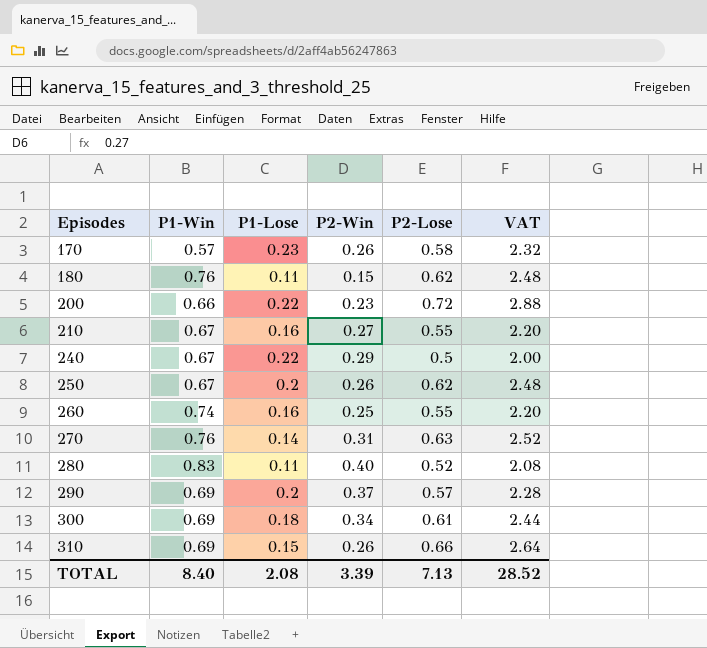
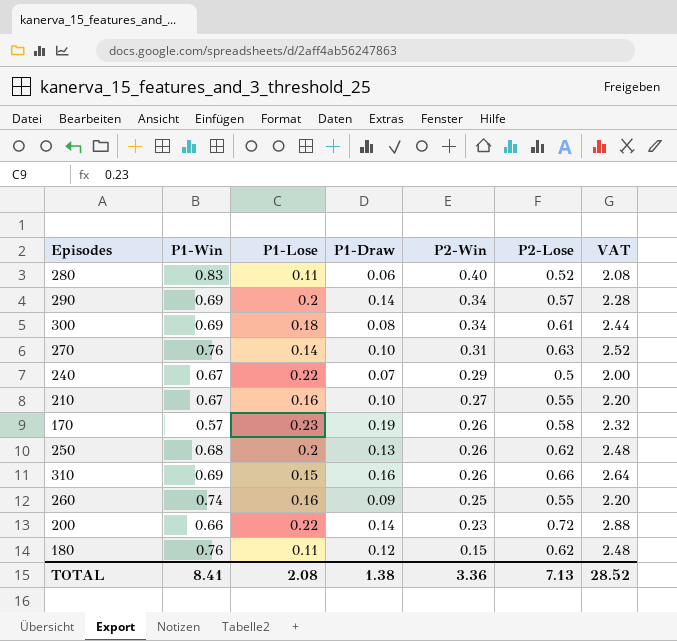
row order: Episodes ascending -> P2-Win descending
column P1-Draw | position: none -> 4
290 | P2-Win: 0.37 -> 0.34
250 | P1-Win: 0.67 -> 0.68
TOTAL | P1-Win: 8.40 -> 8.41
TOTAL | P2-Win: 3.39 -> 3.36

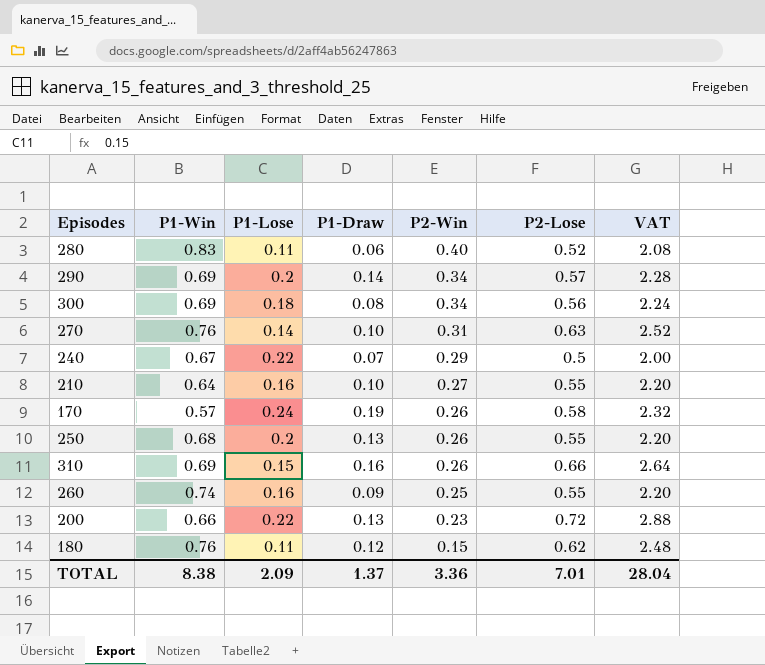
300 | P2-Lose: 0.61 -> 0.56
300 | VAT: 2.44 -> 2.24
210 | P1-Win: 0.67 -> 0.64
170 | P1-Lose: 0.23 -> 0.24
250 | P2-Lose: 0.62 -> 0.55
250 | VAT: 2.48 -> 2.20
200 | P1-Draw: 0.14 -> 0.13
TOTAL | P1-Win: 8.41 -> 8.38
TOTAL | P1-Lose: 2.08 -> 2.09
TOTAL | P1-Draw: 1.38 -> 1.37
TOTAL | P2-Lose: 7.13 -> 7.01
TOTAL | VAT: 28.52 -> 28.04

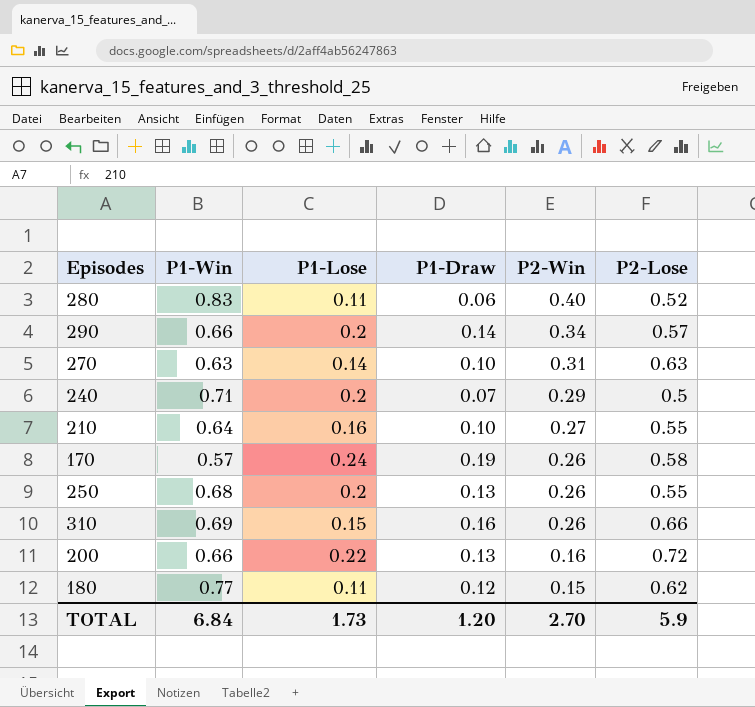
column VAT | formula: [P2-Lose] * 4 -> none
row 300: 0.69 | 0.18 | 0.08 | 0.34 | 0.56 | 2.24 -> none
row 260: 0.74 | 0.16 | 0.09 | 0.25 | 0.55 | 2.20 -> none
290 | P1-Win: 0.69 -> 0.66
270 | P1-Win: 0.76 -> 0.63
240 | P1-Win: 0.67 -> 0.71
240 | P1-Lose: 0.22 -> 0.2
200 | P2-Win: 0.23 -> 0.16
180 | P1-Win: 0.76 -> 0.77
TOTAL | P1-Win: 8.38 -> 6.84
TOTAL | P1-Lose: 2.09 -> 1.73
TOTAL | P1-Draw: 1.37 -> 1.20
TOTAL | P2-Win: 3.36 -> 2.70
TOTAL | P2-Lose: 7.01 -> 5.9

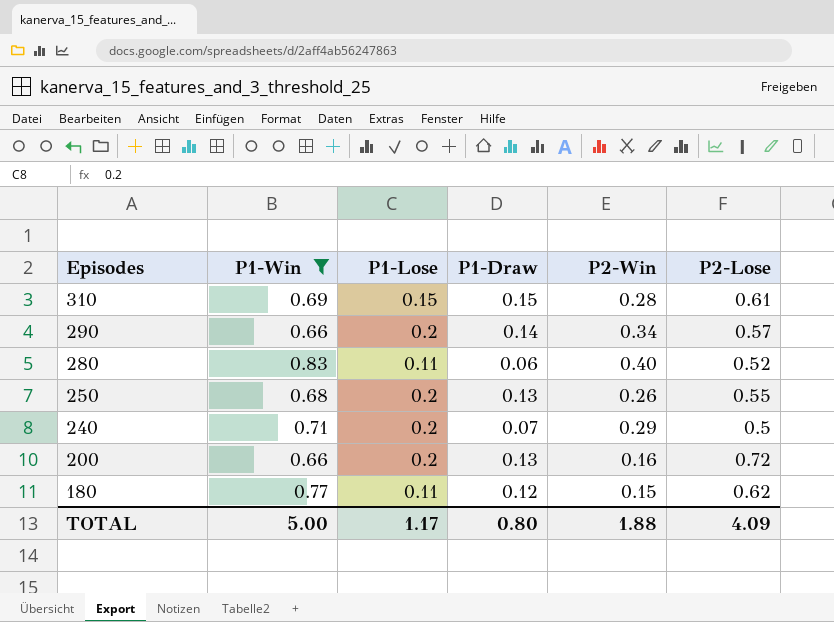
filter: none -> P1-Win >= 0.66
row order: P2-Win descending -> Episodes descending
310 | P1-Draw: 0.16 -> 0.15
310 | P2-Win: 0.26 -> 0.28
310 | P2-Lose: 0.66 -> 0.61
200 | P1-Lose: 0.22 -> 0.2
TOTAL | P1-Win: 6.84 -> 5.00
TOTAL | P1-Lose: 1.73 -> 1.17
TOTAL | P1-Draw: 1.20 -> 0.80
TOTAL | P2-Win: 2.70 -> 1.88
TOTAL | P2-Lose: 5.9 -> 4.09

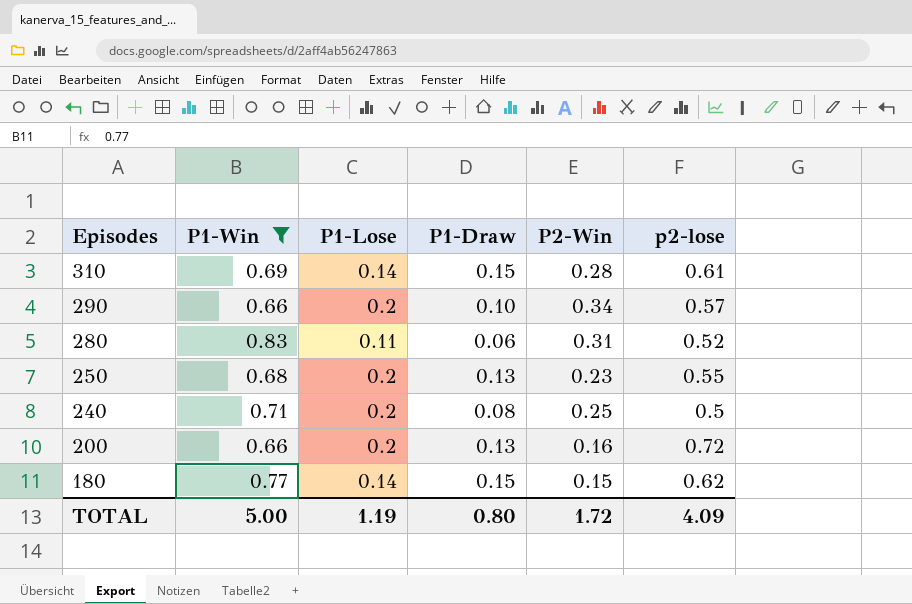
column name: P2-Lose -> p2-lose
310 | P1-Lose: 0.15 -> 0.14
290 | P1-Draw: 0.14 -> 0.10
280 | P2-Win: 0.40 -> 0.31
250 | P2-Win: 0.26 -> 0.23
240 | P1-Draw: 0.07 -> 0.08
240 | P2-Win: 0.29 -> 0.25
180 | P1-Lose: 0.11 -> 0.14
180 | P1-Draw: 0.12 -> 0.15
TOTAL | P1-Lose: 1.17 -> 1.19
TOTAL | P2-Win: 1.88 -> 1.72

